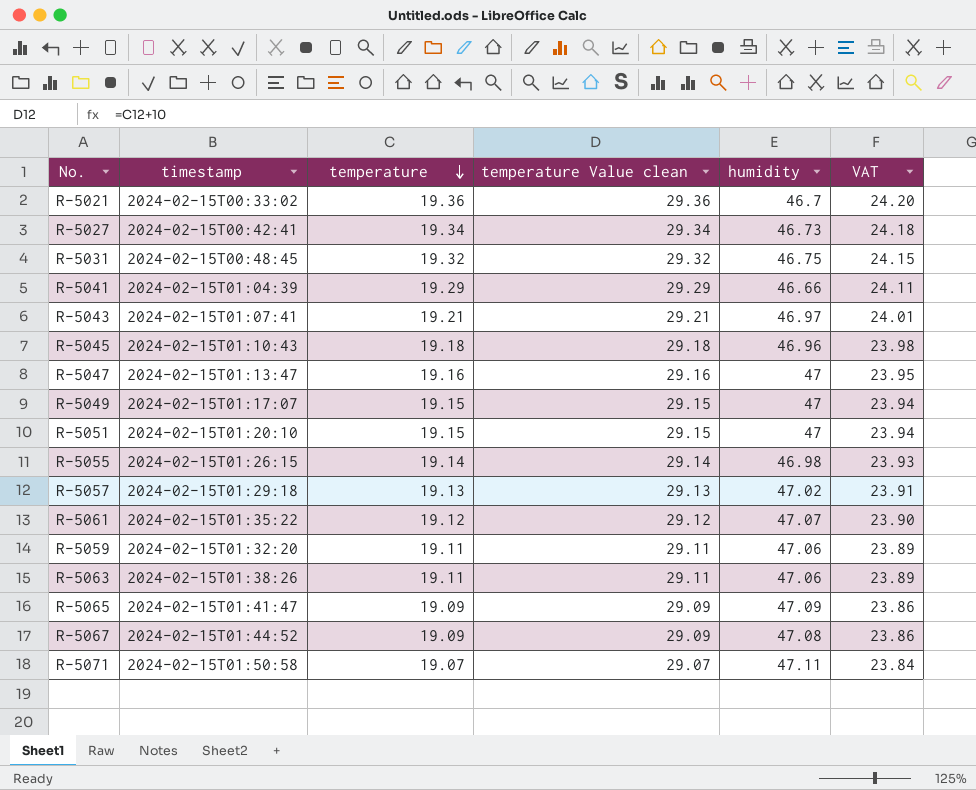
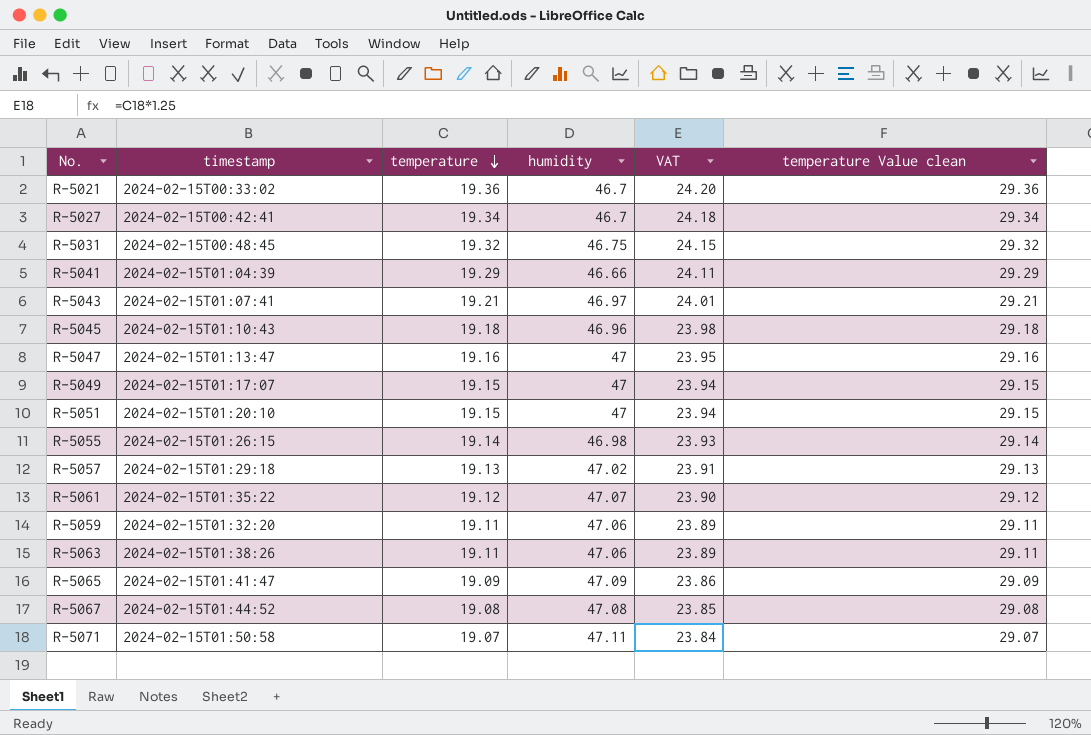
column temperature Value clean | position: 4 -> 6
R-5027 | humidity: 46.73 -> 46.7
R-5067 | temperature: 19.09 -> 19.08
R-5067 | VAT: 23.86 -> 23.85
R-5067 | temperature Value clean: 29.09 -> 29.08

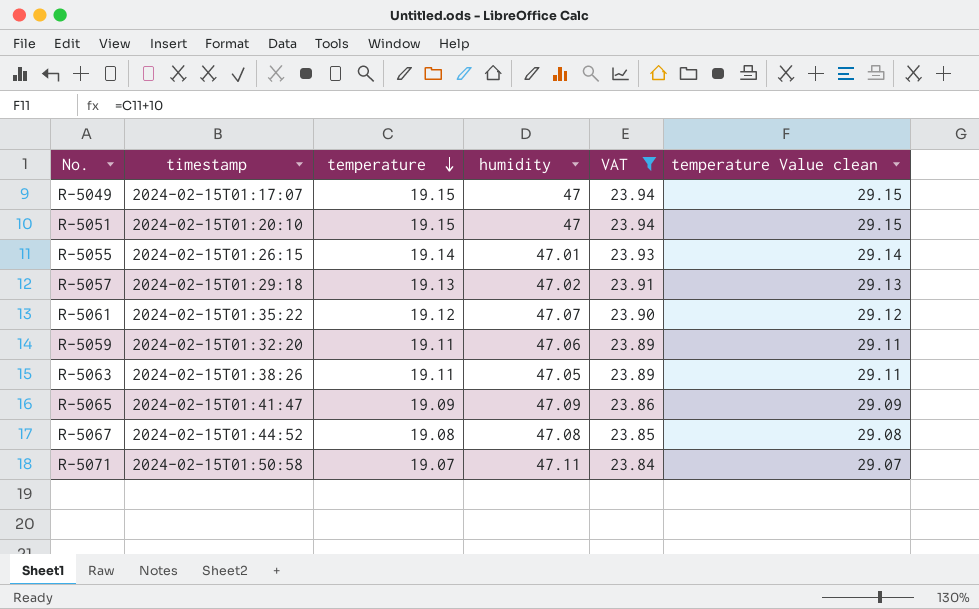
filter: none -> VAT <= 23.94
R-5055 | humidity: 46.98 -> 47.01
R-5063 | humidity: 47.06 -> 47.05

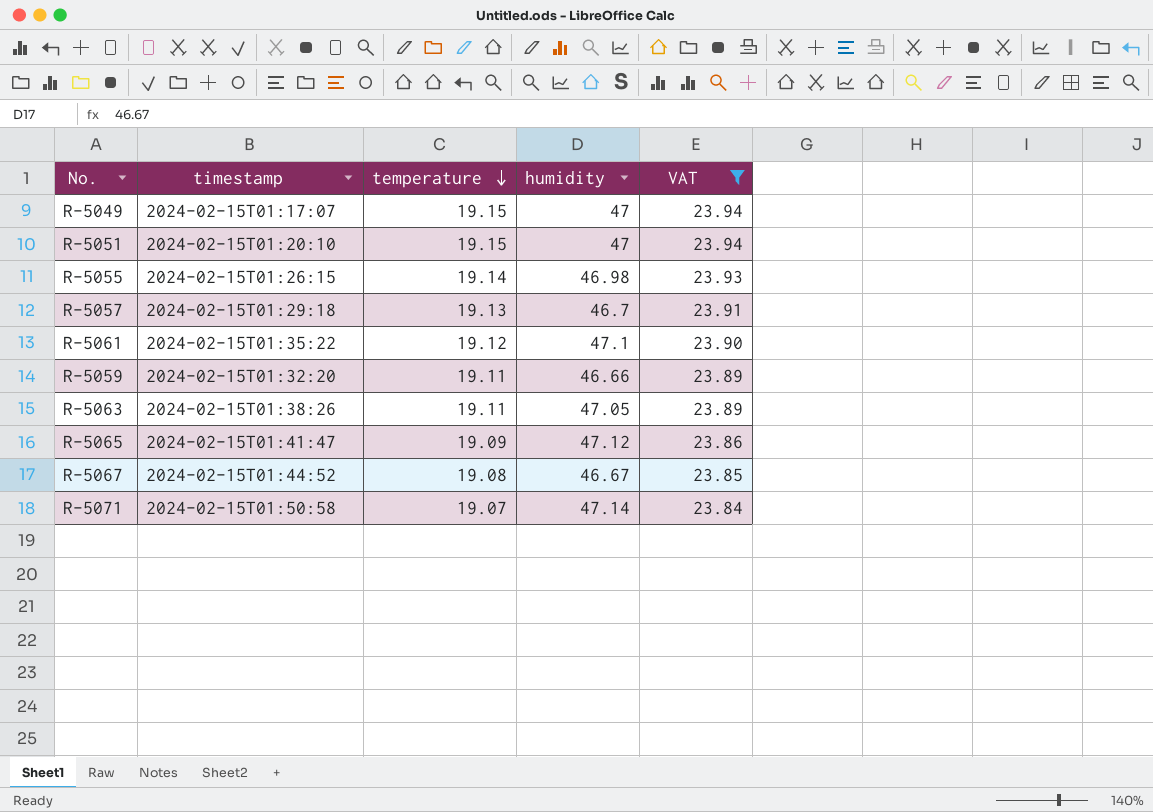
column temperature Value clean | formula: [temperature] + 10 -> none
R-5055 | humidity: 47.01 -> 46.98
R-5057 | humidity: 47.02 -> 46.7
R-5061 | humidity: 47.07 -> 47.1
R-5059 | humidity: 47.06 -> 46.66
R-5065 | humidity: 47.09 -> 47.12
R-5067 | humidity: 47.08 -> 46.67
R-5071 | humidity: 47.11 -> 47.14

